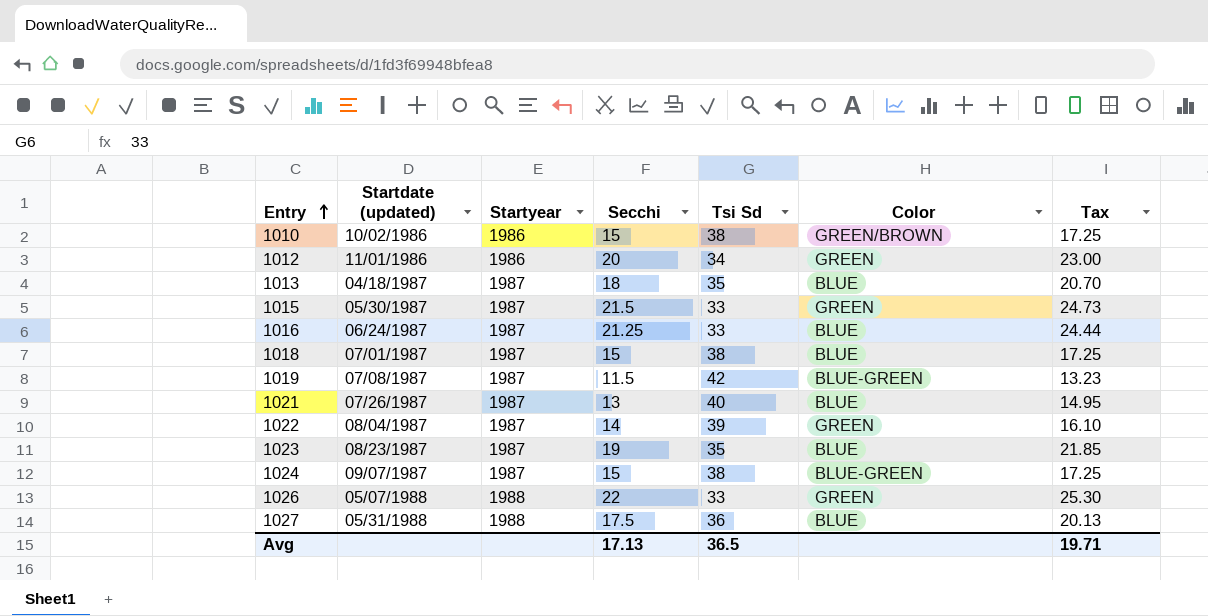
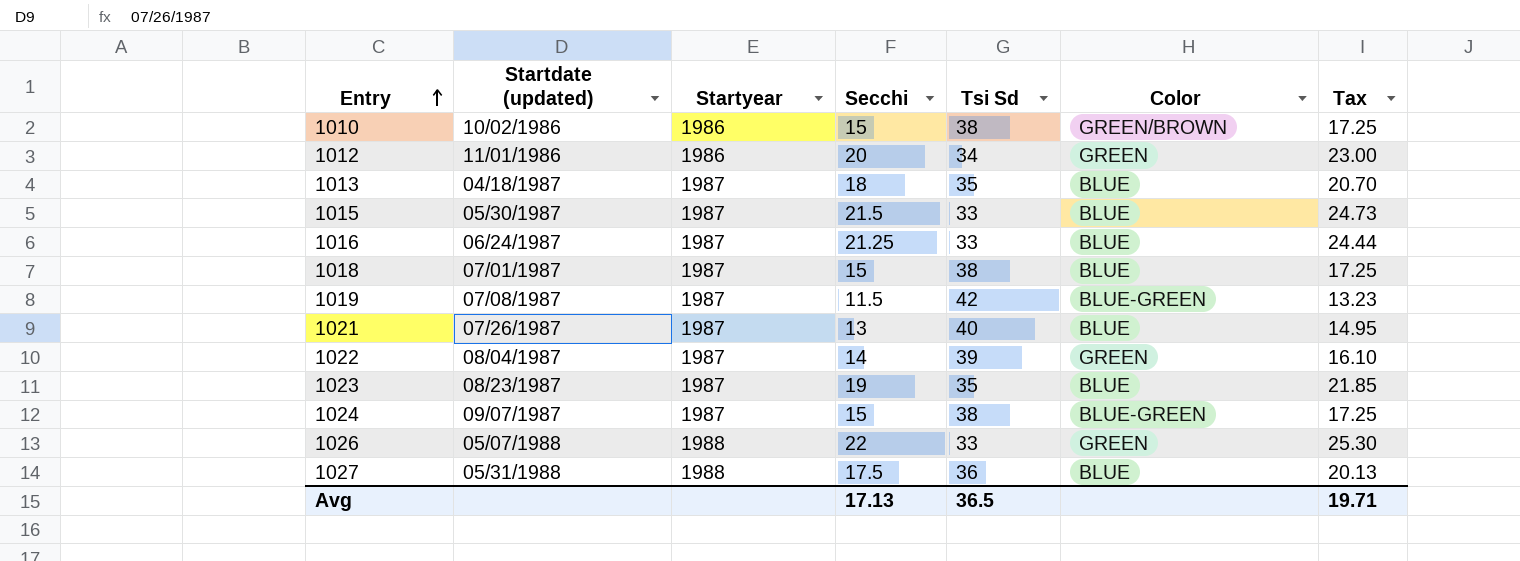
1015 | Color: GREEN -> BLUE

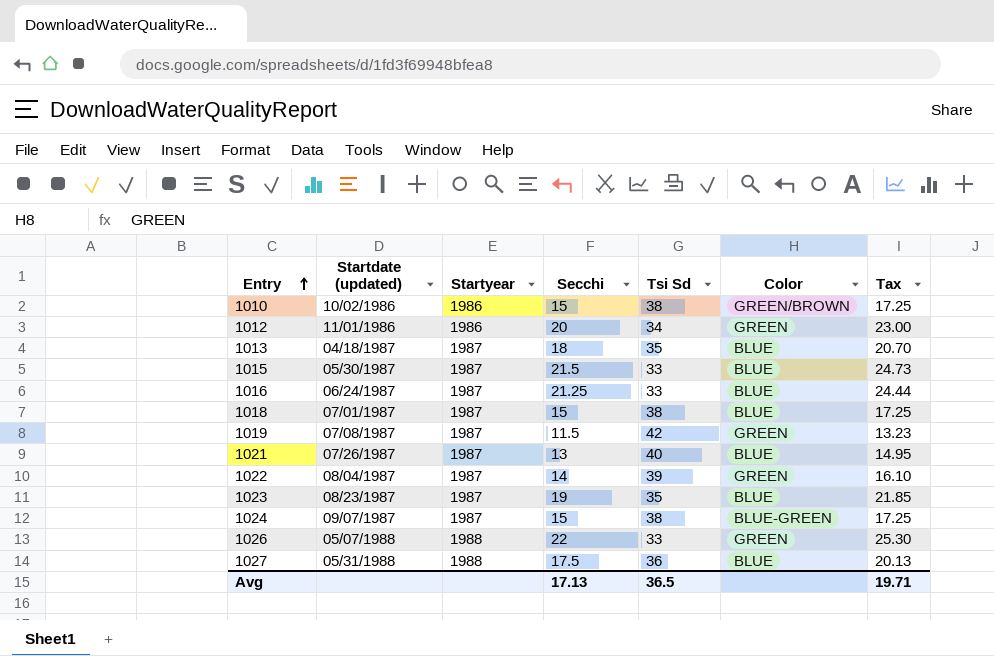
1019 | Color: BLUE-GREEN -> GREEN

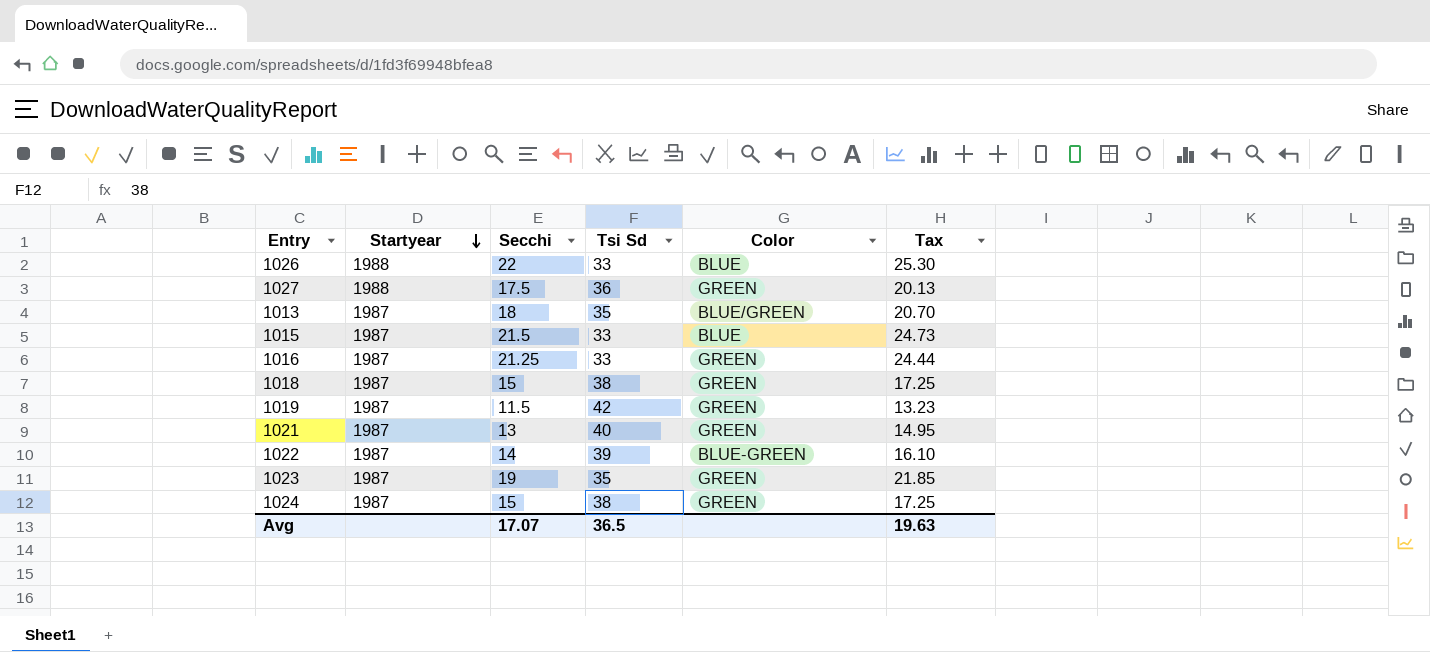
row order: Entry ascending -> Startyear descending
column Startdate (updated) | position: 2 -> none
row 1010: 10/02/1986 | 1986 | 15 | 38 | GREEN/BROWN | 17.25 -> none
row 1012: 11/01/1986 | 1986 | 20 | 34 | GREEN | 23.00 -> none
1026 | Color: GREEN -> BLUE
1027 | Color: BLUE -> GREEN
1013 | Color: BLUE -> BLUE/GREEN
1016 | Color: BLUE -> GREEN
1018 | Color: BLUE -> GREEN
1021 | Color: BLUE -> GREEN
1022 | Color: GREEN -> BLUE-GREEN
1023 | Color: BLUE -> GREEN
1024 | Color: BLUE-GREEN -> GREEN
Avg | Secchi: 17.13 -> 17.07
Avg | Tax: 19.71 -> 19.63

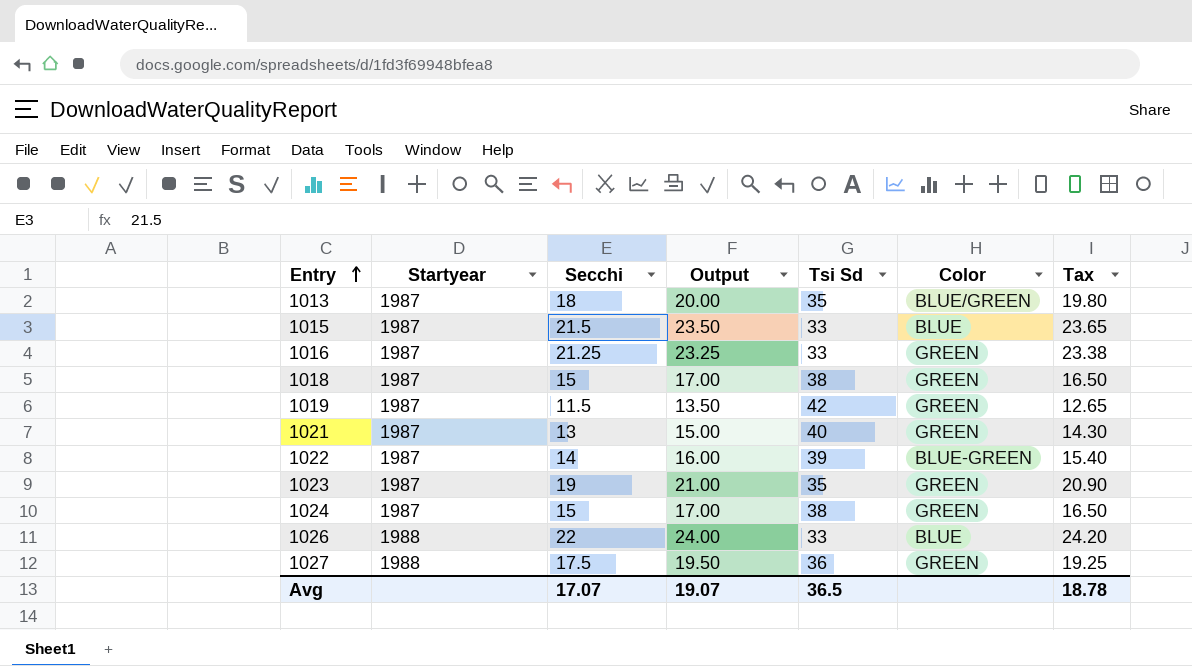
row order: Startyear descending -> Entry ascending
column Output | formula: none -> [Secchi] + 2
column Tax | formula: [Secchi] * 1.15 -> [Secchi] * 1.1
Avg | Tax: 19.63 -> 18.78

